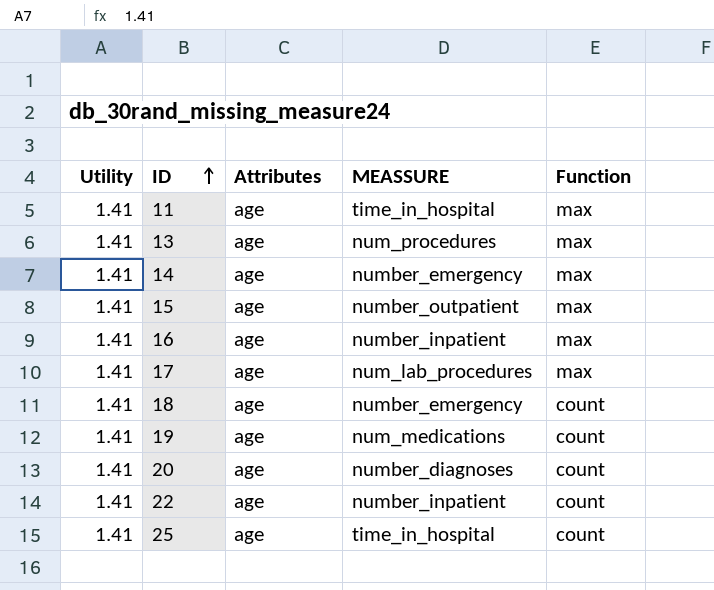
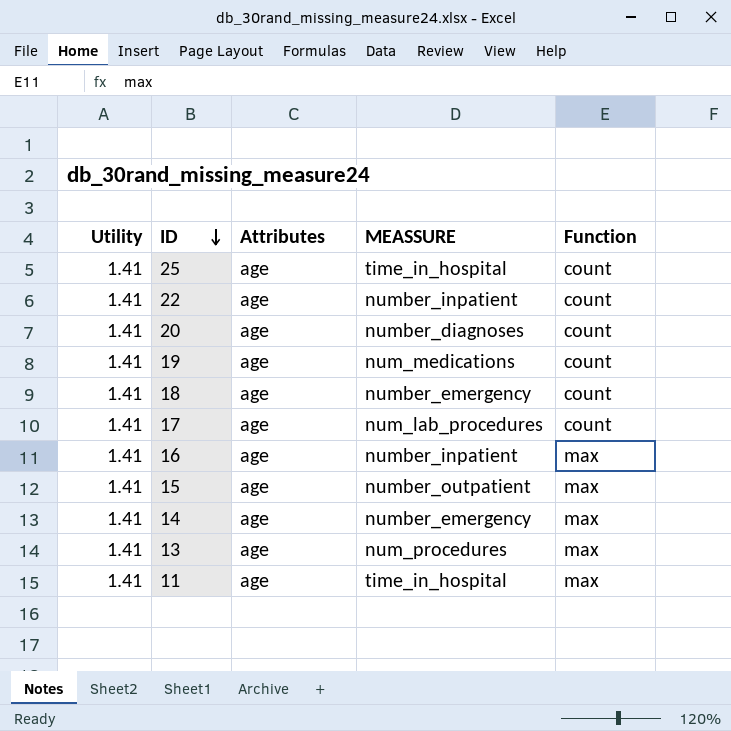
row order: ID ascending -> ID descending
17 | Function: max -> count

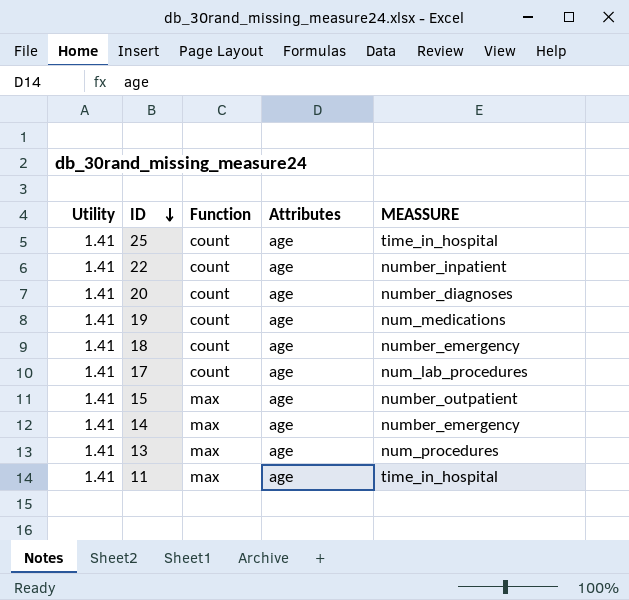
column Function | position: 5 -> 3
row 16: 1.41 | age | number_inpatient | max -> none

